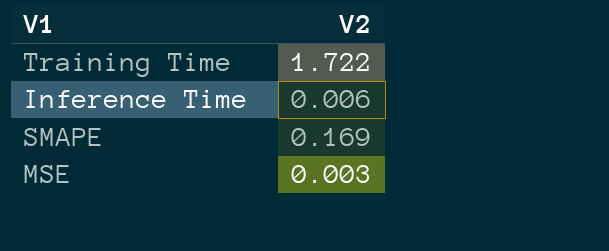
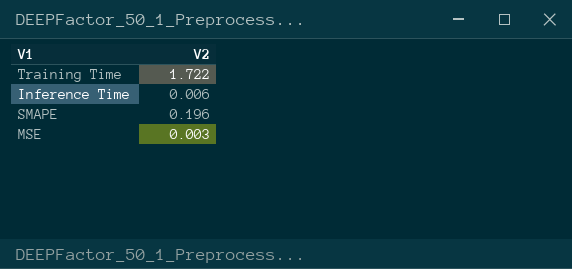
SMAPE | V2: 0.169 -> 0.196

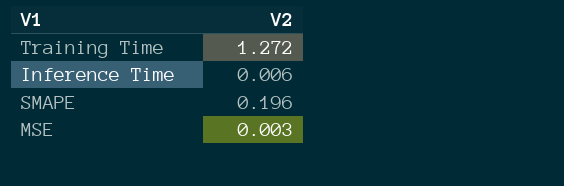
Training Time | V2: 1.722 -> 1.272

